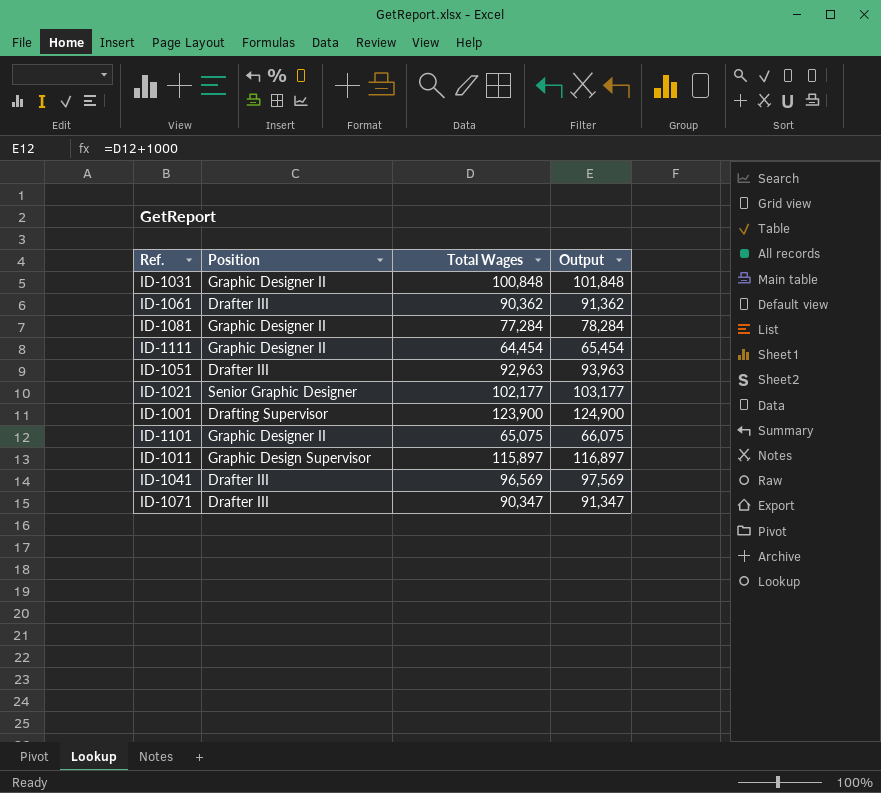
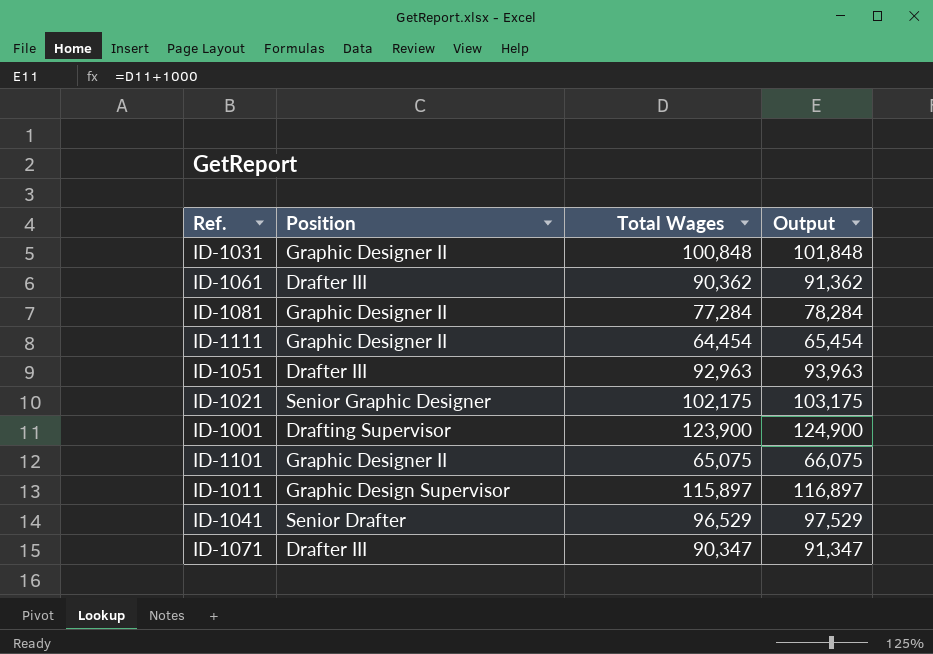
ID-1021 | Total Wages: 102,177 -> 102,175
ID-1021 | Output: 103,177 -> 103,175
ID-1041 | Position: Drafter III -> Senior Drafter
ID-1041 | Total Wages: 96,569 -> 96,529
ID-1041 | Output: 97,569 -> 97,529

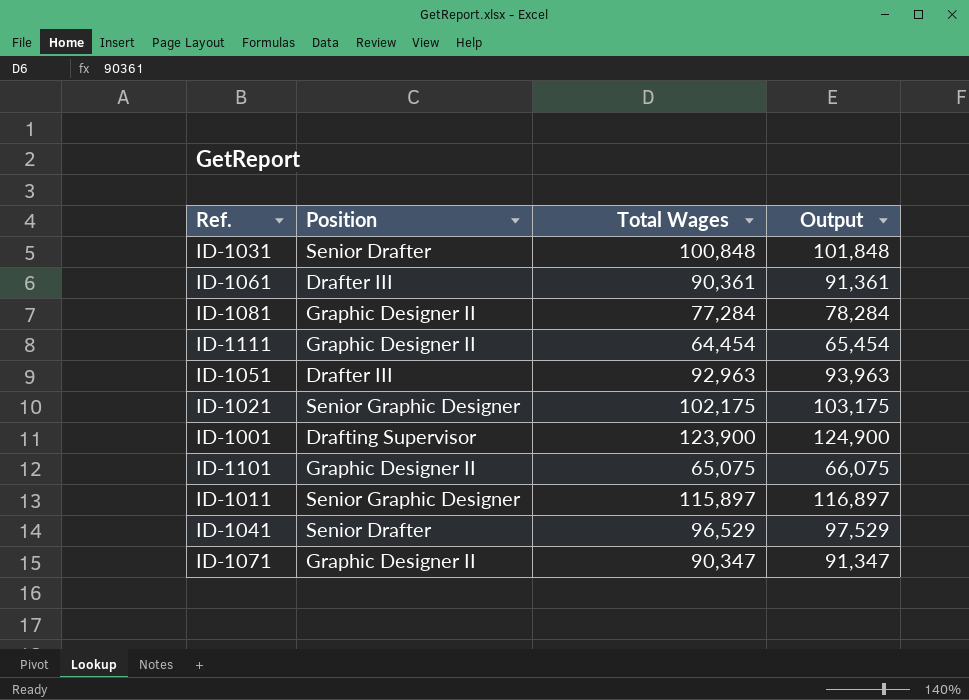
ID-1031 | Position: Graphic Designer II -> Senior Drafter
ID-1061 | Total Wages: 90,362 -> 90,361
ID-1061 | Output: 91,362 -> 91,361
ID-1011 | Position: Graphic Design Supervisor -> Senior Graphic Designer
ID-1071 | Position: Drafter III -> Graphic Designer II

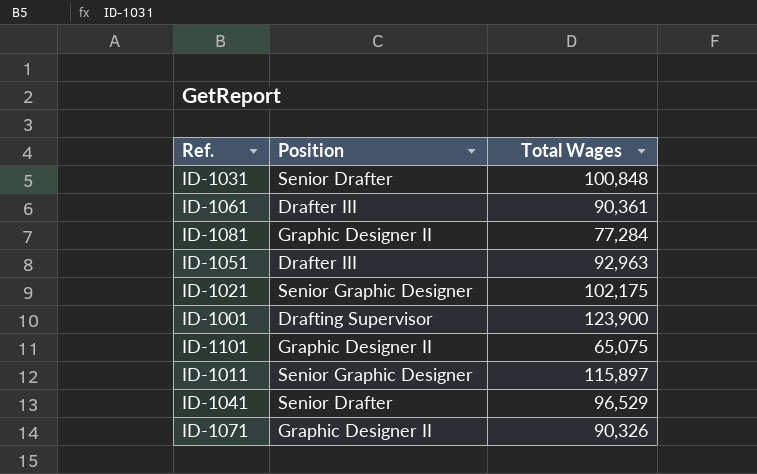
column Output | formula: [Total Wages] + 1000 -> none
row ID-1111: Graphic Designer II | 64,454 | 65,454 -> none
ID-1071 | Total Wages: 90,347 -> 90,326

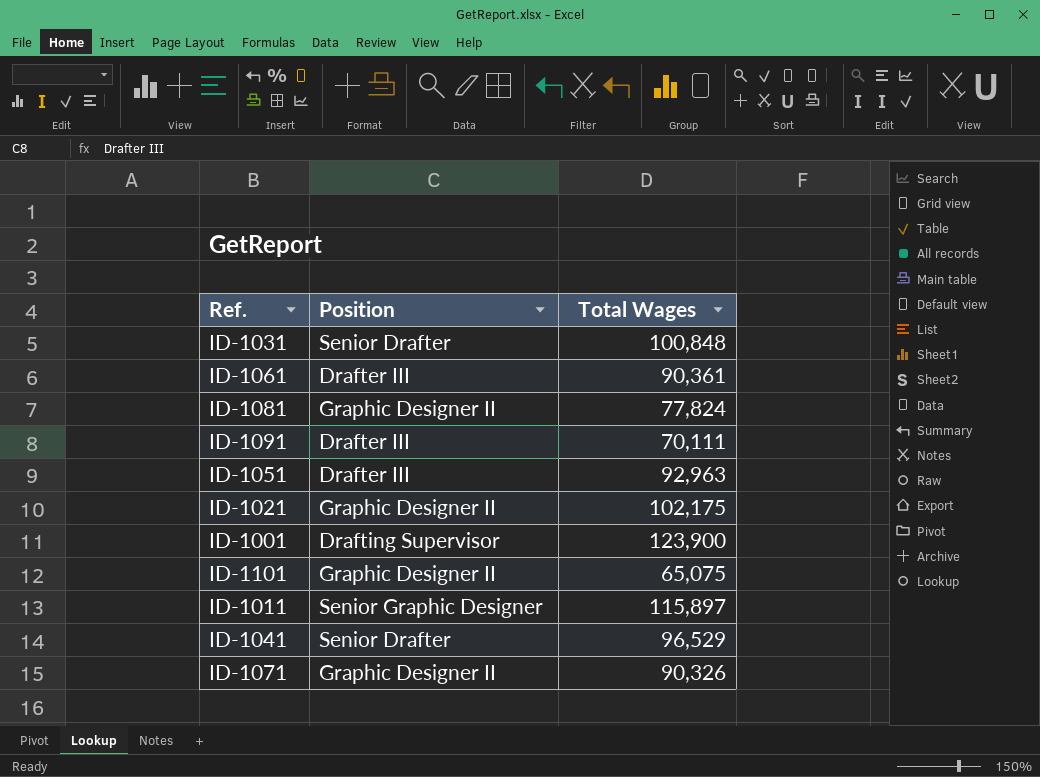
ID-1081 | Total Wages: 77,284 -> 77,824
row ID-1091: none -> Drafter III | 70,111
ID-1021 | Position: Senior Graphic Designer -> Graphic Designer II

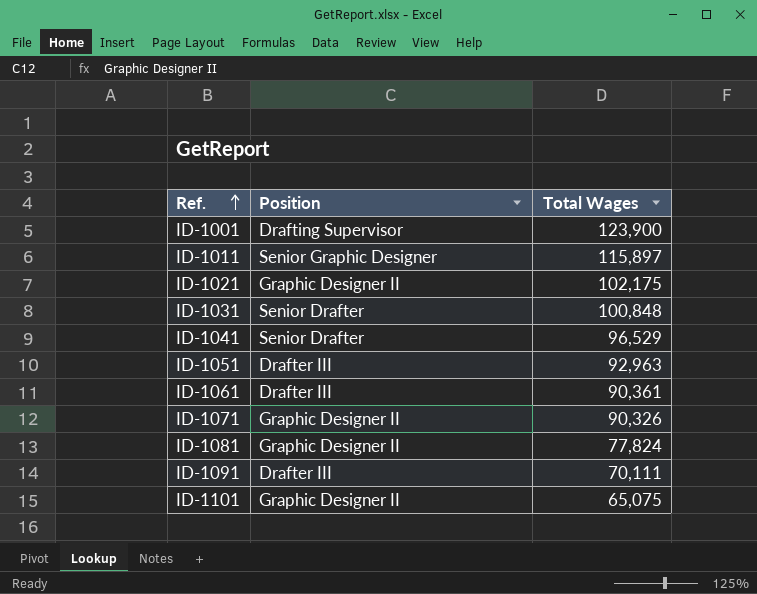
row order: none -> Ref. ascending

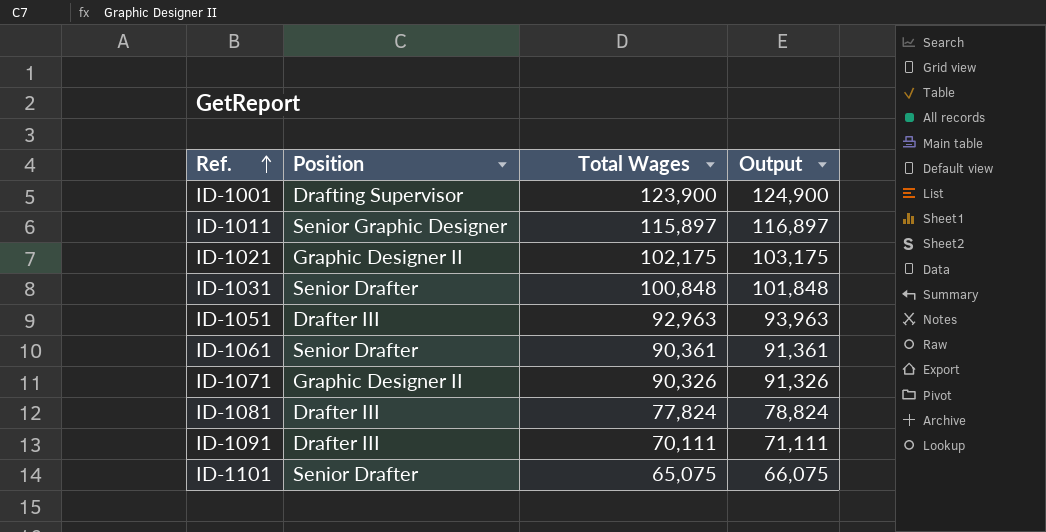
column Output | formula: none -> [Total Wages] + 1000
row ID-1041: Senior Drafter | 96,529 -> none
ID-1061 | Position: Drafter III -> Senior Drafter
ID-1081 | Position: Graphic Designer II -> Drafter III
ID-1101 | Position: Graphic Designer II -> Senior Drafter

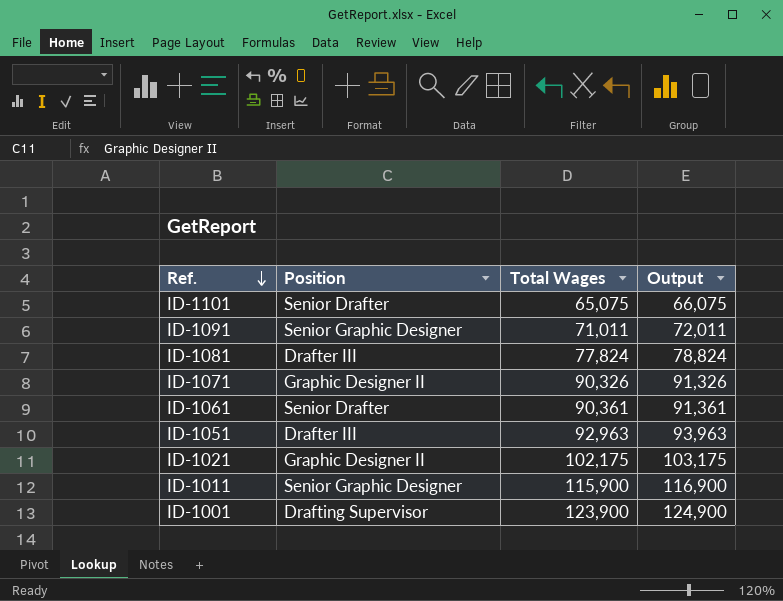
row order: Ref. ascending -> Ref. descending
row ID-1031: Senior Drafter | 100,848 | 101,848 -> none
ID-1091 | Position: Drafter III -> Senior Graphic Designer
ID-1091 | Total Wages: 70,111 -> 71,011
ID-1091 | Output: 71,111 -> 72,011
ID-1011 | Total Wages: 115,897 -> 115,900
ID-1011 | Output: 116,897 -> 116,900

